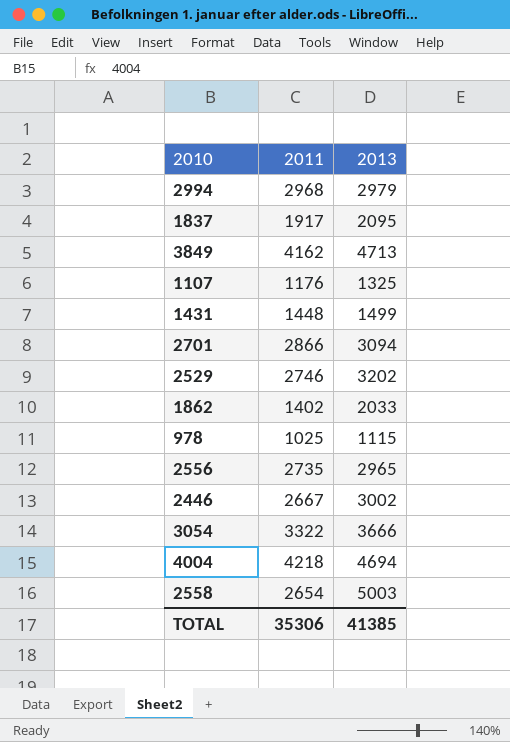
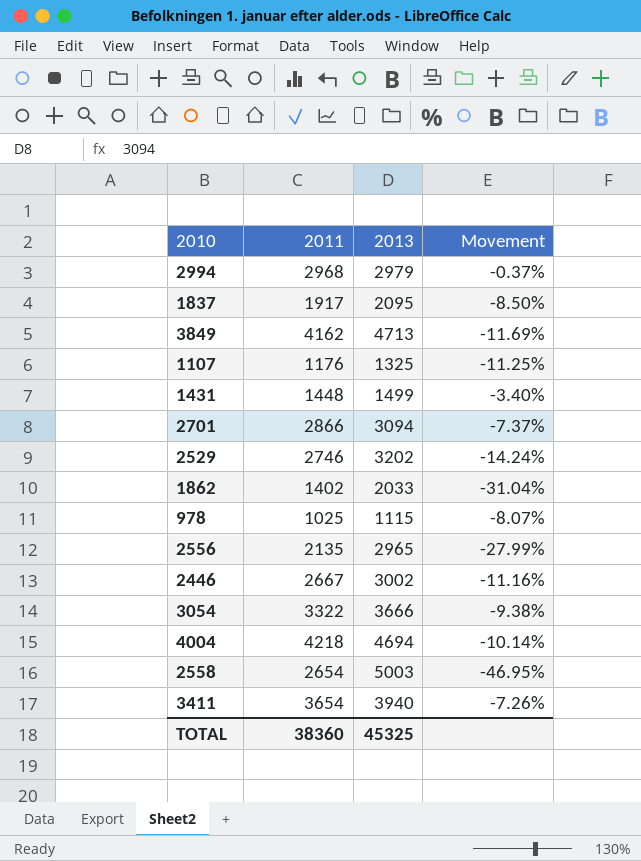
column Movement | formula: none -> ([2011] - [2013]) / [2013]
2556 | 2011: 2735 -> 2135
row 3411: none -> 3654 | 3940 | -7.26%
TOTAL | 2011: 35306 -> 38360
TOTAL | 2013: 41385 -> 45325

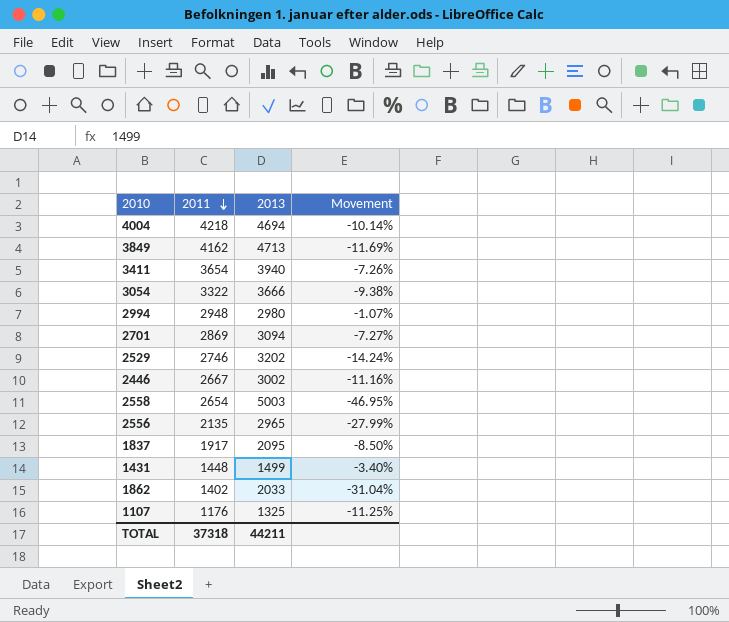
row order: none -> 2011 descending
row 978: 1025 | 1115 | -8.07% -> none
2994 | 2011: 2968 -> 2948
2994 | 2013: 2979 -> 2980
2994 | Movement: -0.37% -> -1.07%
2701 | 2011: 2866 -> 2869
2701 | Movement: -7.37% -> -7.27%
TOTAL | 2011: 38360 -> 37318
TOTAL | 2013: 45325 -> 44211

